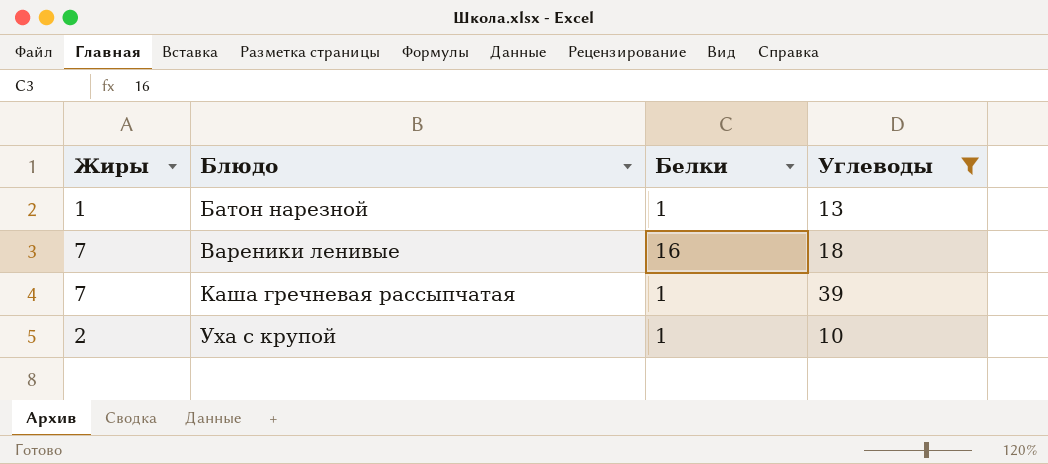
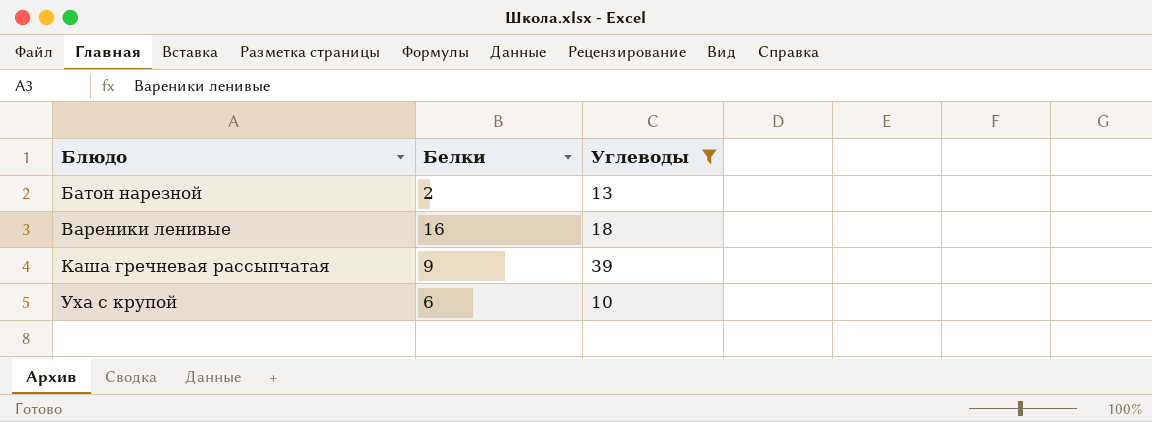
column Жиры | position: 1 -> none
Батон нарезной | Белки: 1 -> 2
Каша гречневая рассыпчатая | Белки: 1 -> 9
Уха с крупой | Белки: 1 -> 6

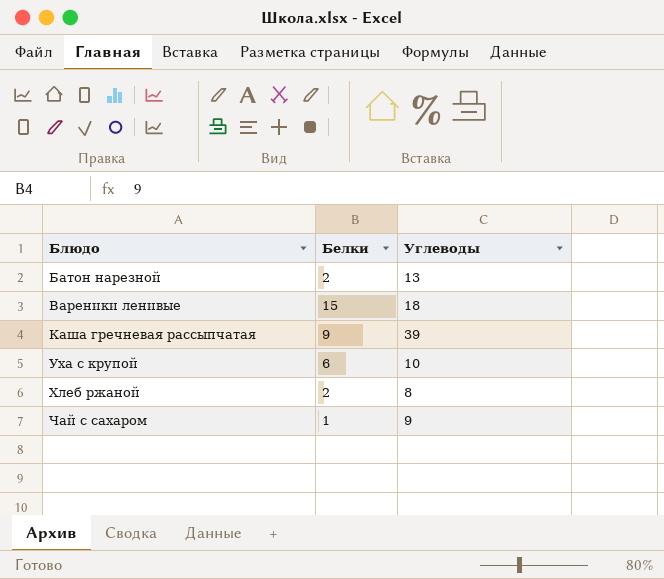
filter: Углеводы >= 10 -> none
Вареники ленивые | Белки: 16 -> 15

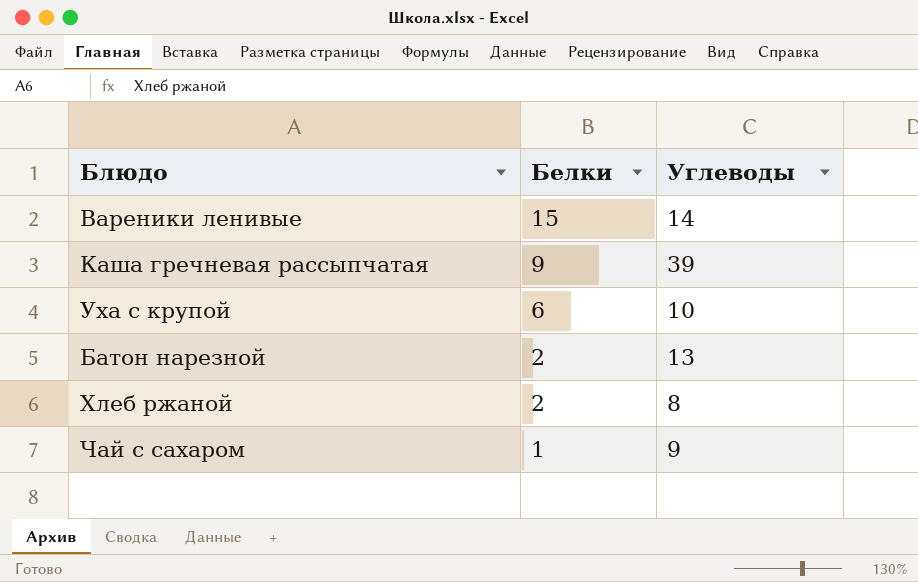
row order: Блюдо ascending -> Белки descending
Вареники ленивые | Углеводы: 18 -> 14

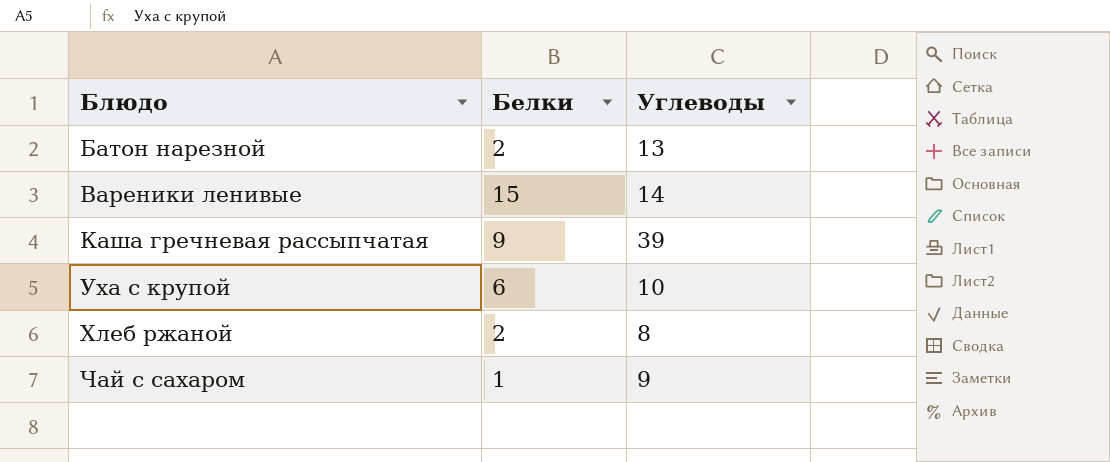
row order: Белки descending -> Блюдо ascending

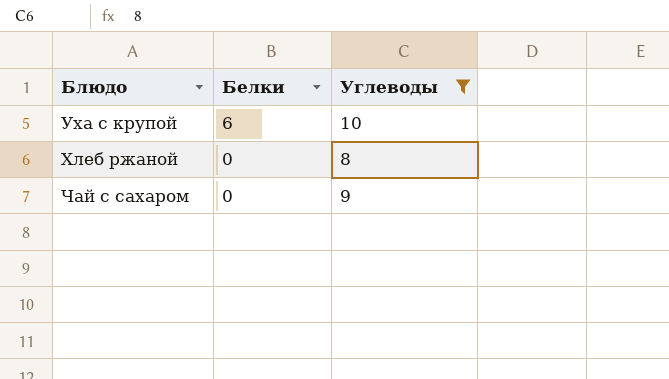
filter: none -> Углеводы <= 10
Хлеб ржаной | Белки: 2 -> 0
Чай с сахаром | Белки: 1 -> 0

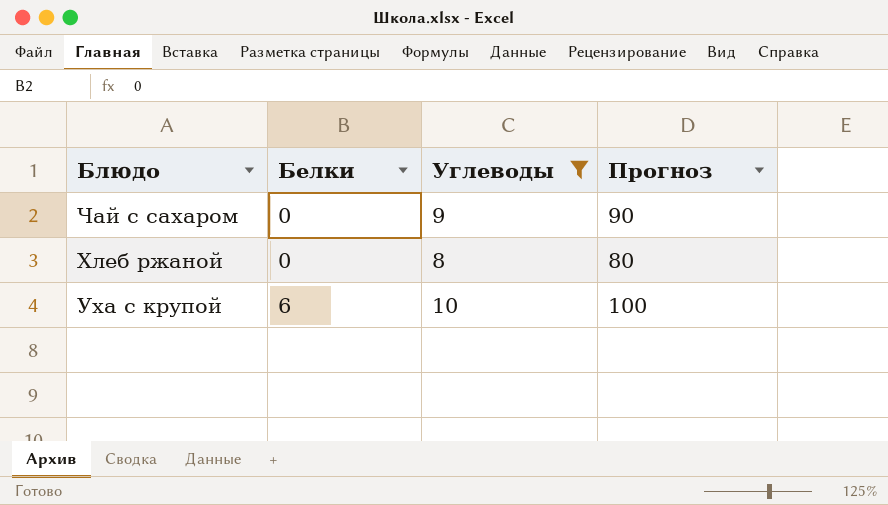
row order: Блюдо ascending -> Блюдо descending
column Прогноз | formula: none -> [Углеводы] * 10

